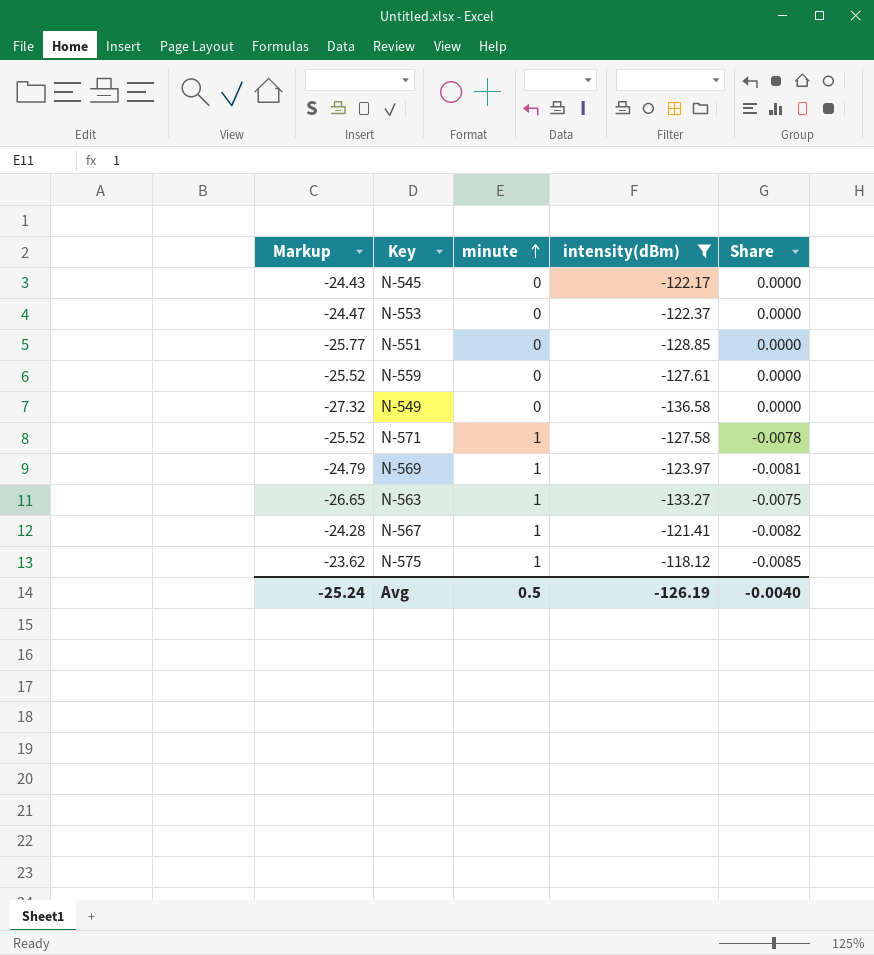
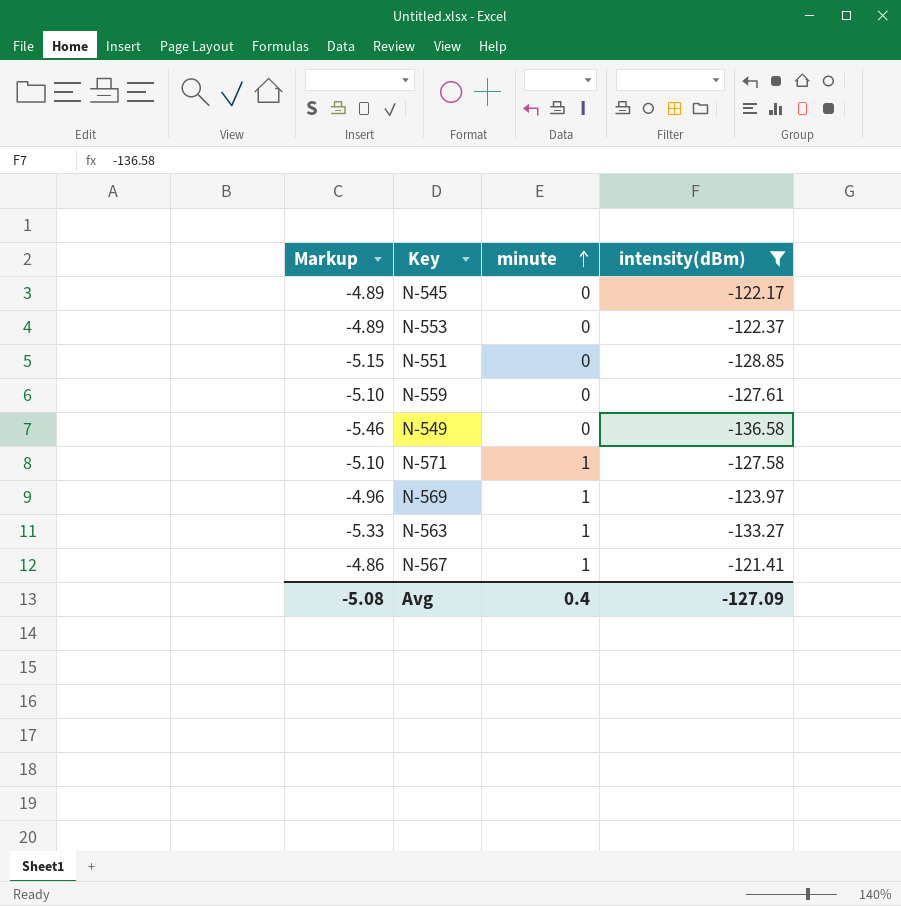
column Share | formula: [minute] / [intensity(dBm)] -> none
column Markup | formula: [intensity(dBm)] * 0.2 -> [intensity(dBm)] * 0.04
row N-575: -23.62 | 1 | -118.12 | -0.0085 -> none
Avg | Markup: -25.24 -> -5.08
Avg | minute: 0.5 -> 0.4
Avg | intensity(dBm): -126.19 -> -127.09

